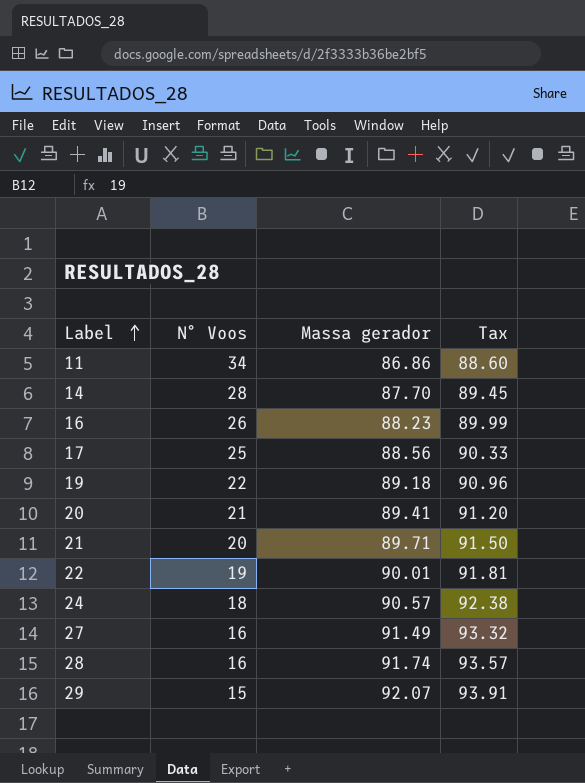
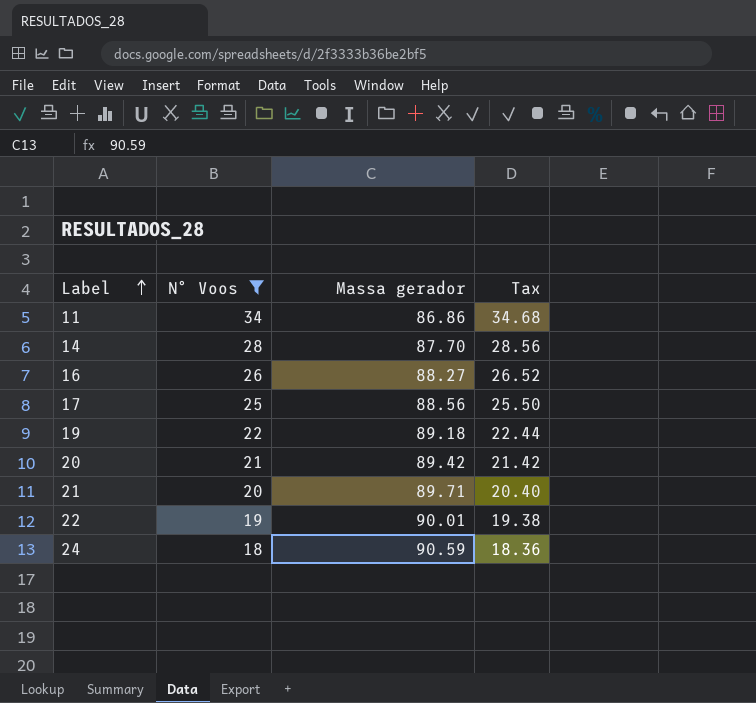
filter: none -> N° Voos >= 18
column Tax | formula: [Massa gerador] * 1.02 -> [N° Voos] * 1.02
16 | Massa gerador: 88.23 -> 88.27
20 | Massa gerador: 89.41 -> 89.42
24 | Massa gerador: 90.57 -> 90.59

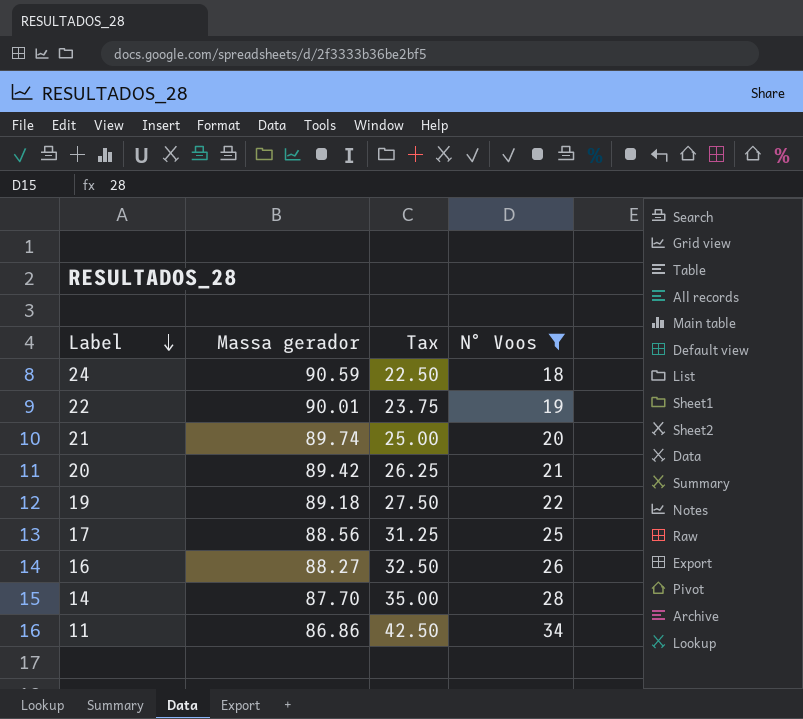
row order: Label ascending -> Label descending
column Tax | formula: [N° Voos] * 1.02 -> [N° Voos] * 1.25
column N° Voos | position: 2 -> 4
21 | Massa gerador: 89.71 -> 89.74

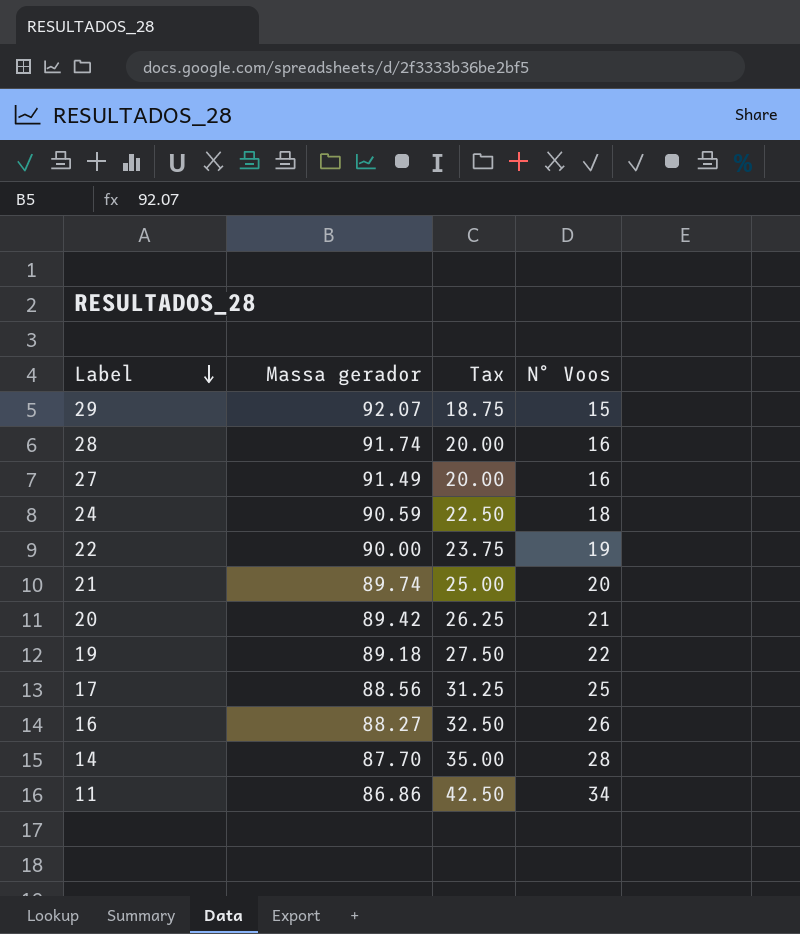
filter: N° Voos >= 18 -> none
22 | Massa gerador: 90.01 -> 90.00

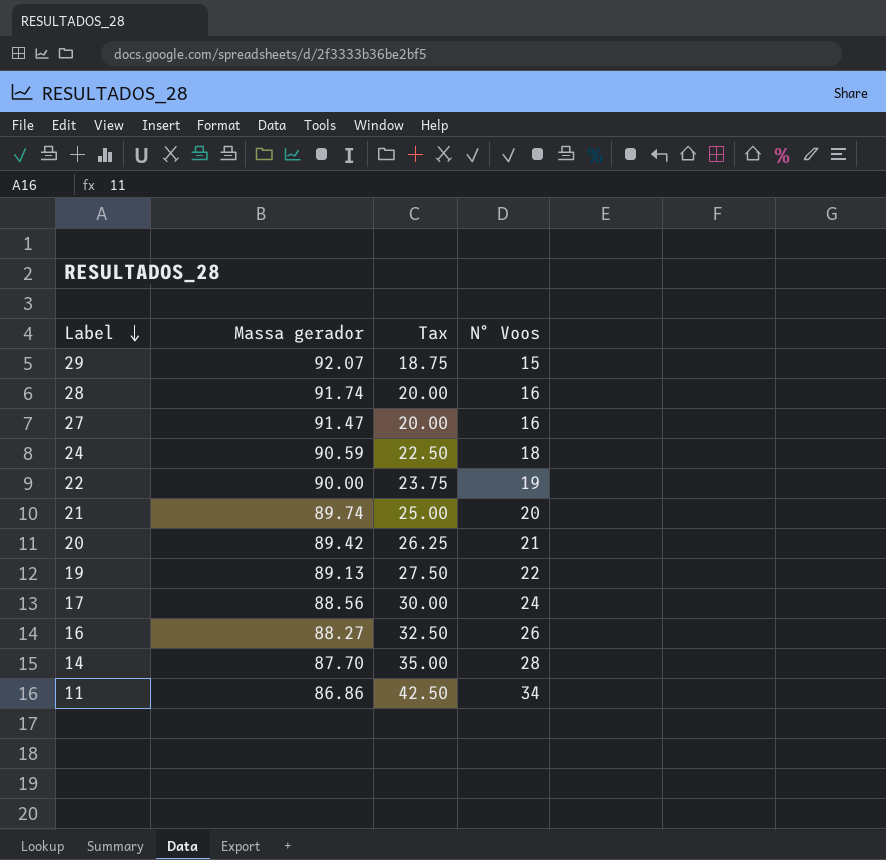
27 | Massa gerador: 91.49 -> 91.47
19 | Massa gerador: 89.18 -> 89.13
17 | Tax: 31.25 -> 30.00
17 | N° Voos: 25 -> 24

